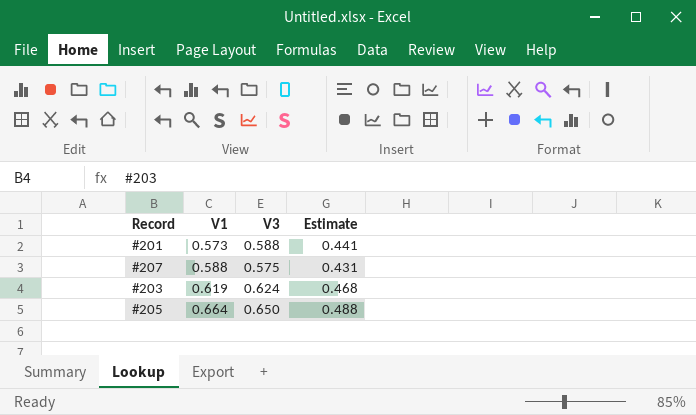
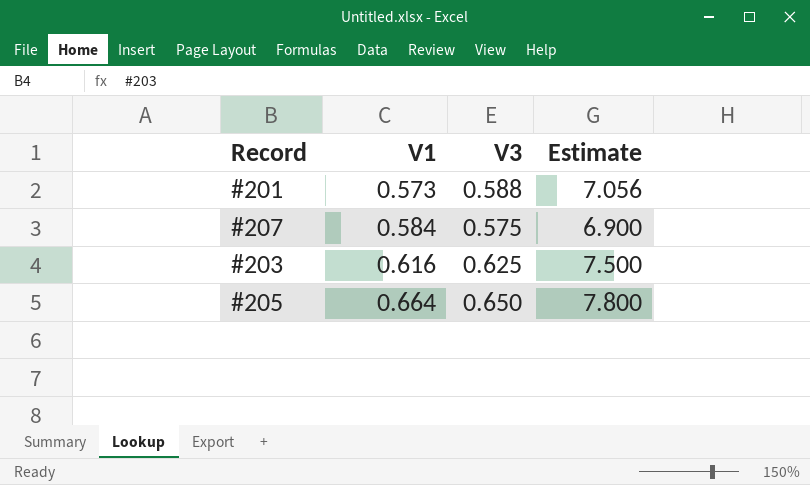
column Estimate | formula: [V3] * 0.75 -> [V3] * 12
#207 | V1: 0.588 -> 0.584
#203 | V1: 0.619 -> 0.616
#203 | V3: 0.624 -> 0.625

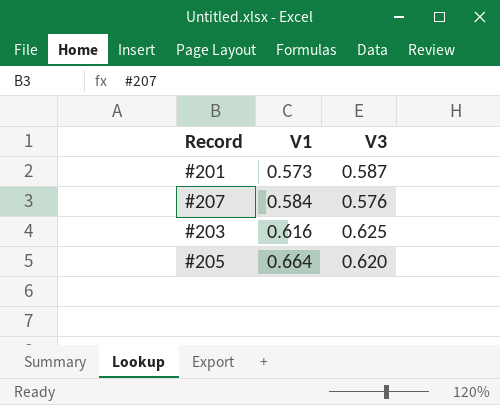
column Estimate | formula: [V3] * 12 -> none
#201 | V3: 0.588 -> 0.587
#207 | V3: 0.575 -> 0.576
#205 | V3: 0.650 -> 0.620

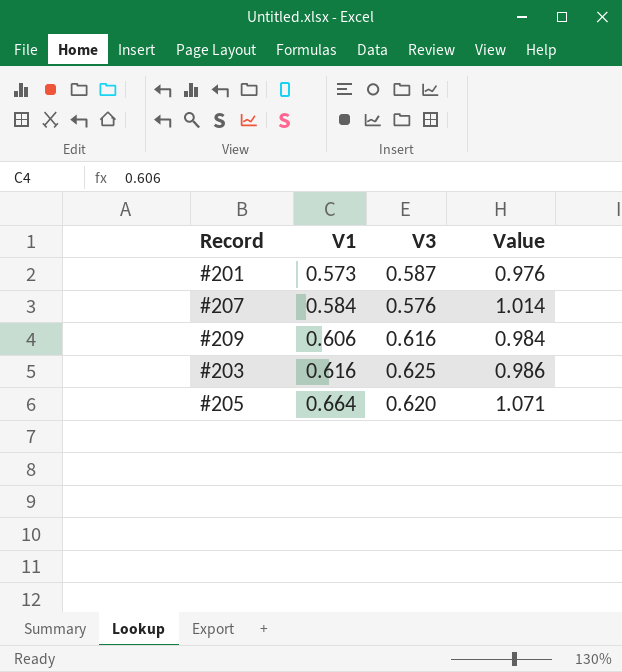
column Value | formula: none -> [V1] / [V3]
row #209: none -> 0.606 | 0.616 | 0.984

